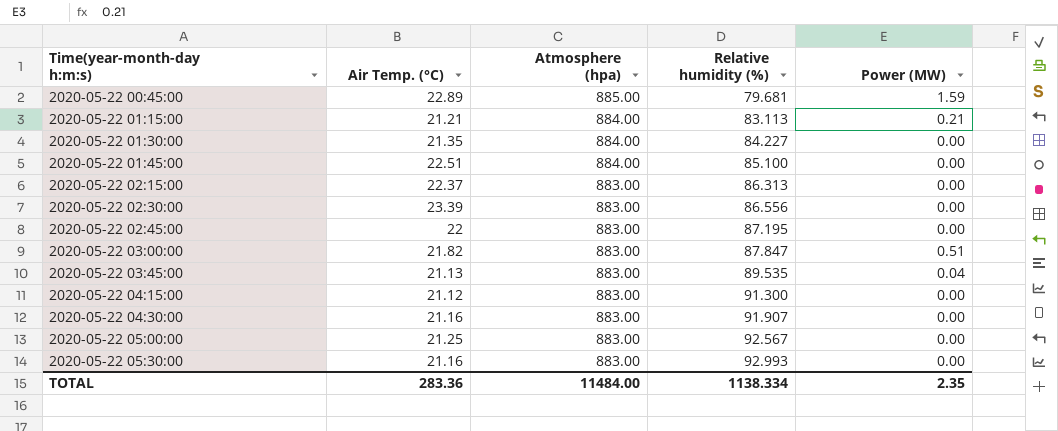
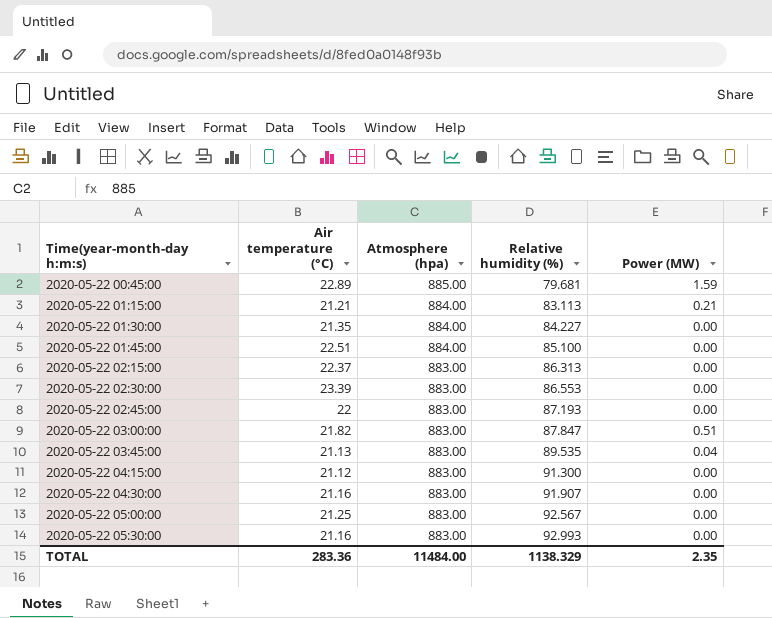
column name: Air Temp. (°C) -> Air temperature (°C)
2020-05-22 02:30:00 | Relative humidity (%): 86.556 -> 86.553
2020-05-22 02:45:00 | Relative humidity (%): 87.195 -> 87.193
TOTAL | Relative humidity (%): 1138.334 -> 1138.329

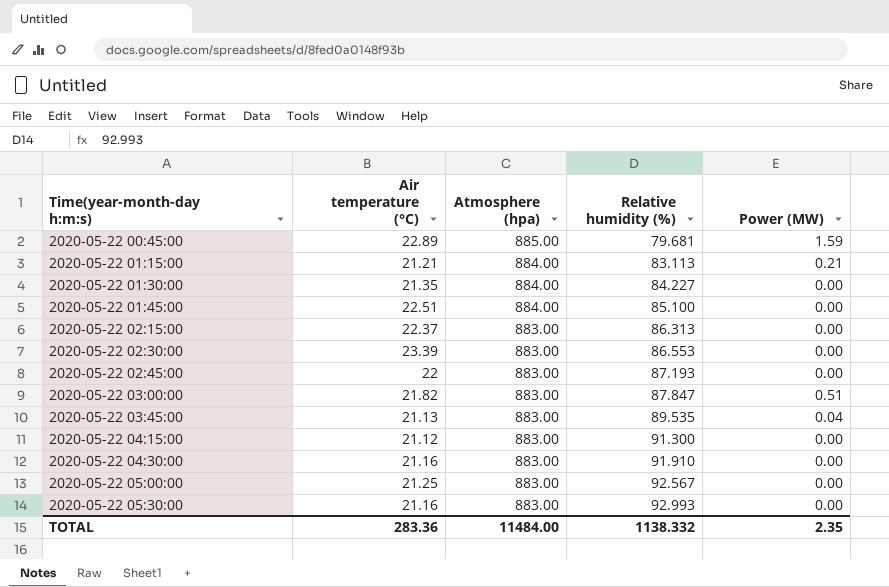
2020-05-22 04:30:00 | Relative humidity (%): 91.907 -> 91.910
TOTAL | Relative humidity (%): 1138.329 -> 1138.332

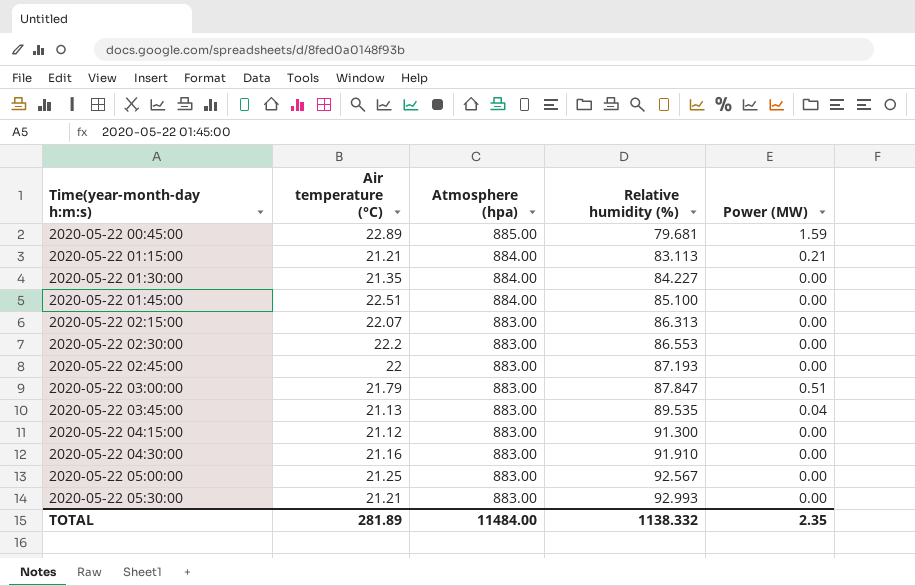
2020-05-22 02:15:00 | Air temperature (°C): 22.37 -> 22.07
2020-05-22 02:30:00 | Air temperature (°C): 23.39 -> 22.2
2020-05-22 03:00:00 | Air temperature (°C): 21.82 -> 21.79
2020-05-22 05:30:00 | Air temperature (°C): 21.16 -> 21.21
TOTAL | Air temperature (°C): 283.36 -> 281.89

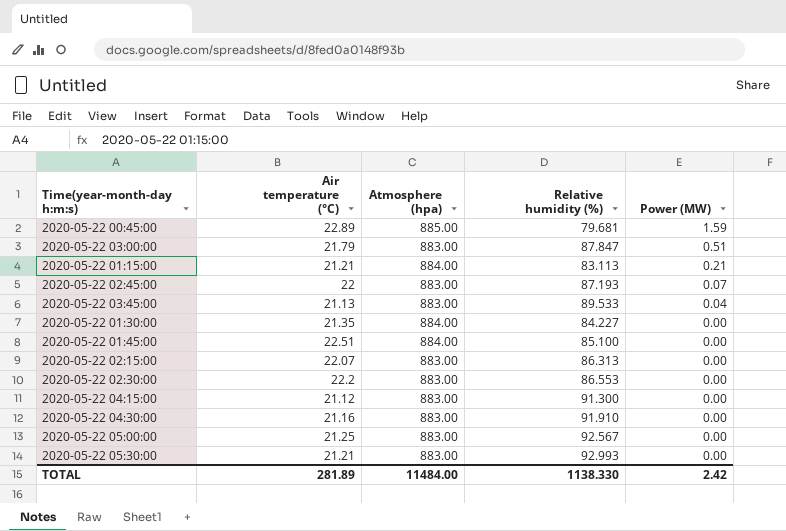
row order: Time(year-month-day h:m:s) ascending -> Power (MW) descending
2020-05-22 02:45:00 | Power (MW): 0.00 -> 0.07
2020-05-22 03:45:00 | Relative humidity (%): 89.535 -> 89.533
TOTAL | Relative humidity (%): 1138.332 -> 1138.330
TOTAL | Power (MW): 2.35 -> 2.42

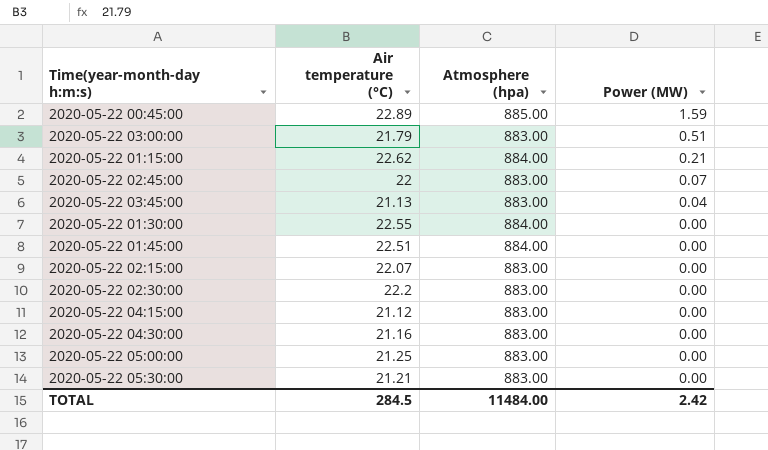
column Relative humidity (%) | position: 4 -> none
2020-05-22 01:15:00 | Air temperature (°C): 21.21 -> 22.62
2020-05-22 01:30:00 | Air temperature (°C): 21.35 -> 22.55
TOTAL | Air temperature (°C): 281.89 -> 284.5

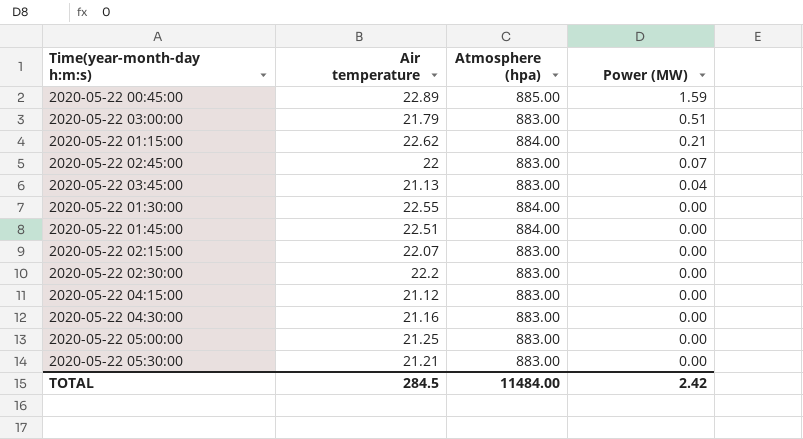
column name: Air temperature (°C) -> Air temperature

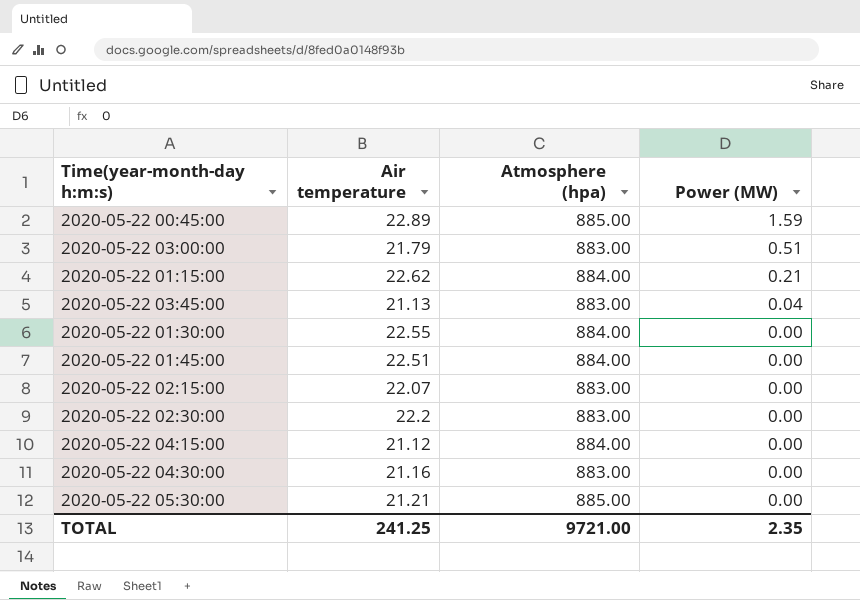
row 2020-05-22 02:45:00: 22 | 883.00 | 0.07 -> none
row 2020-05-22 05:00:00: 21.25 | 883.00 | 0.00 -> none
2020-05-22 04:15:00 | Atmosphere (hpa): 883.00 -> 884.00
2020-05-22 05:30:00 | Atmosphere (hpa): 883.00 -> 885.00
TOTAL | Air temperature: 284.5 -> 241.25
TOTAL | Atmosphere (hpa): 11484.00 -> 9721.00
TOTAL | Power (MW): 2.42 -> 2.35

